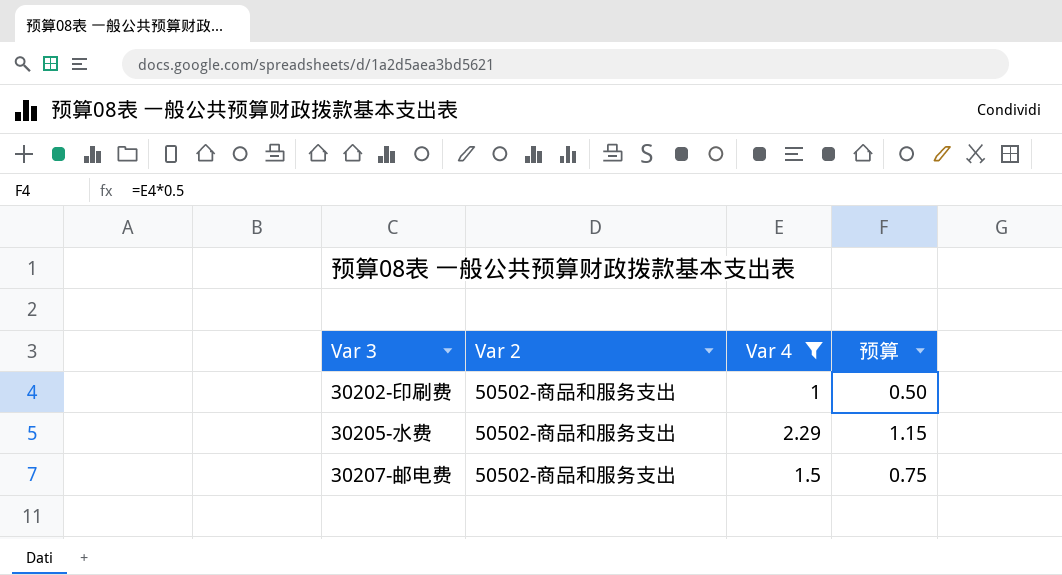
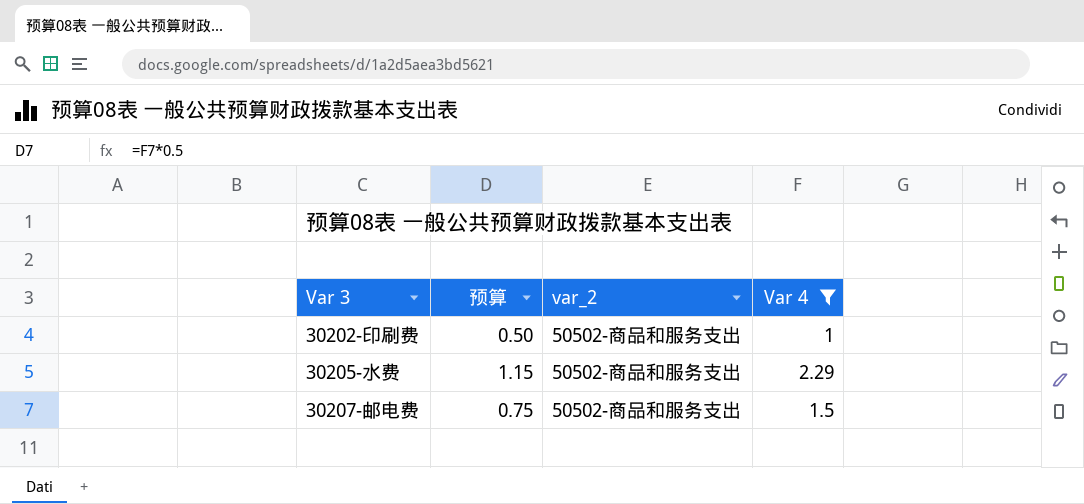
column 预算 | position: 4 -> 2
column name: Var 2 -> var_2

